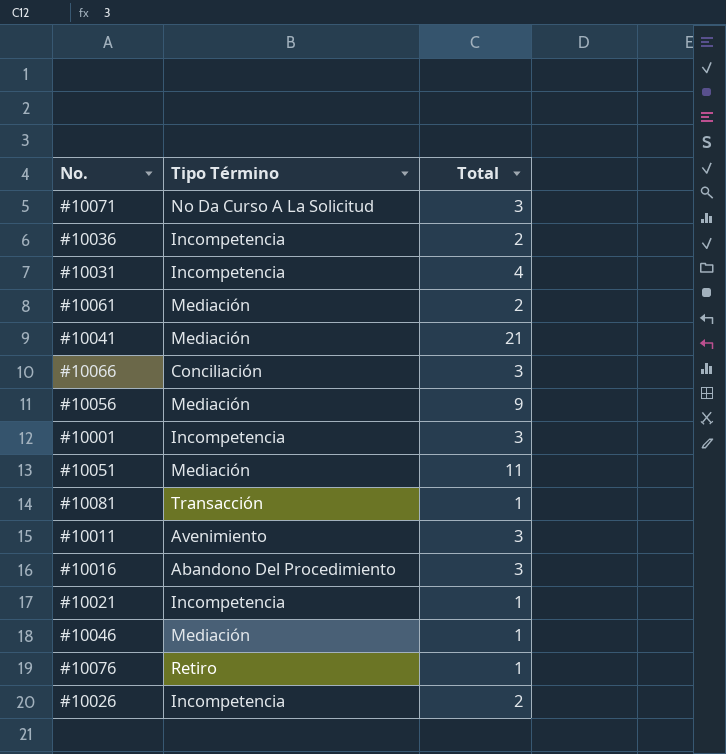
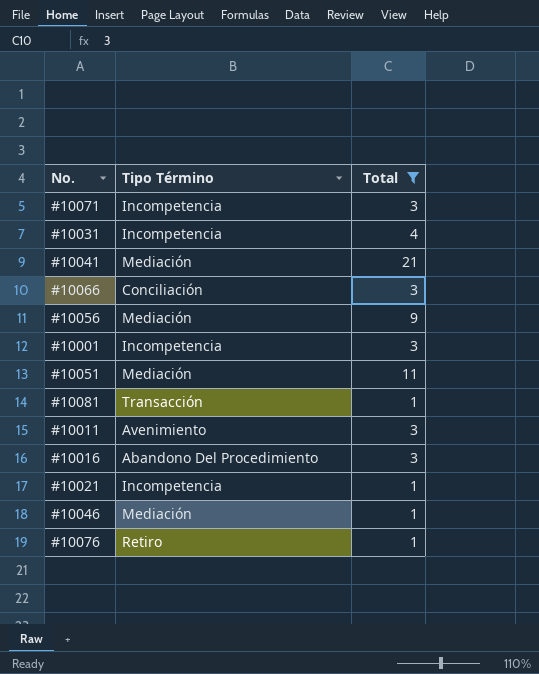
filter: none -> Total != 2
#10071 | Tipo Término: No Da Curso A La Solicitud -> Incompetencia

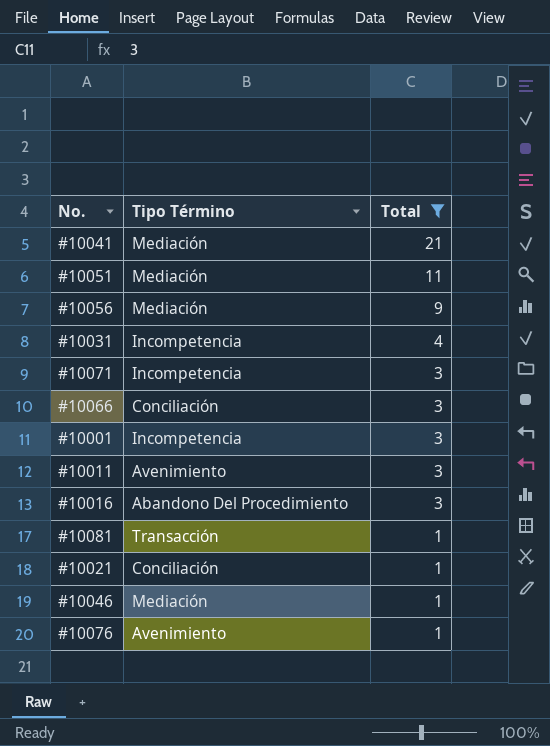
row order: none -> Total descending
#10021 | Tipo Término: Incompetencia -> Conciliación
#10076 | Tipo Término: Retiro -> Avenimiento

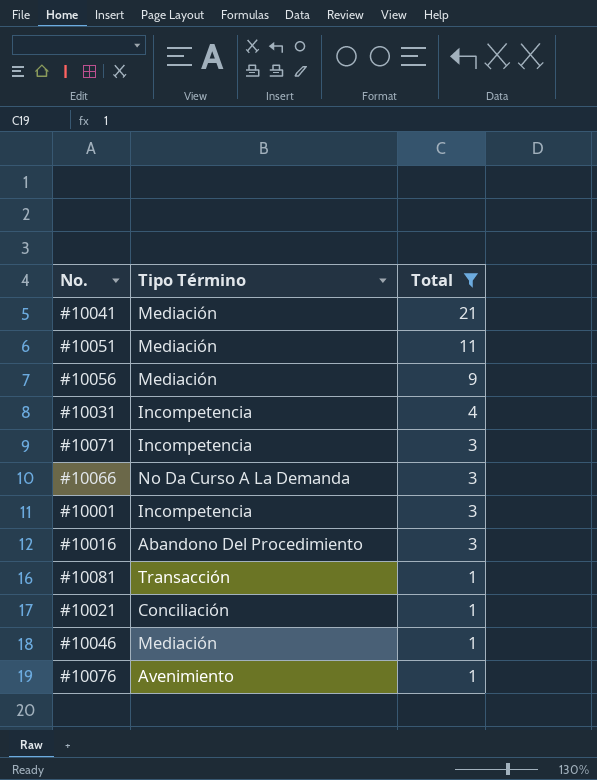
row #10011: Avenimiento | 3 -> none
#10066 | Tipo Término: Conciliación -> No Da Curso A La Demanda

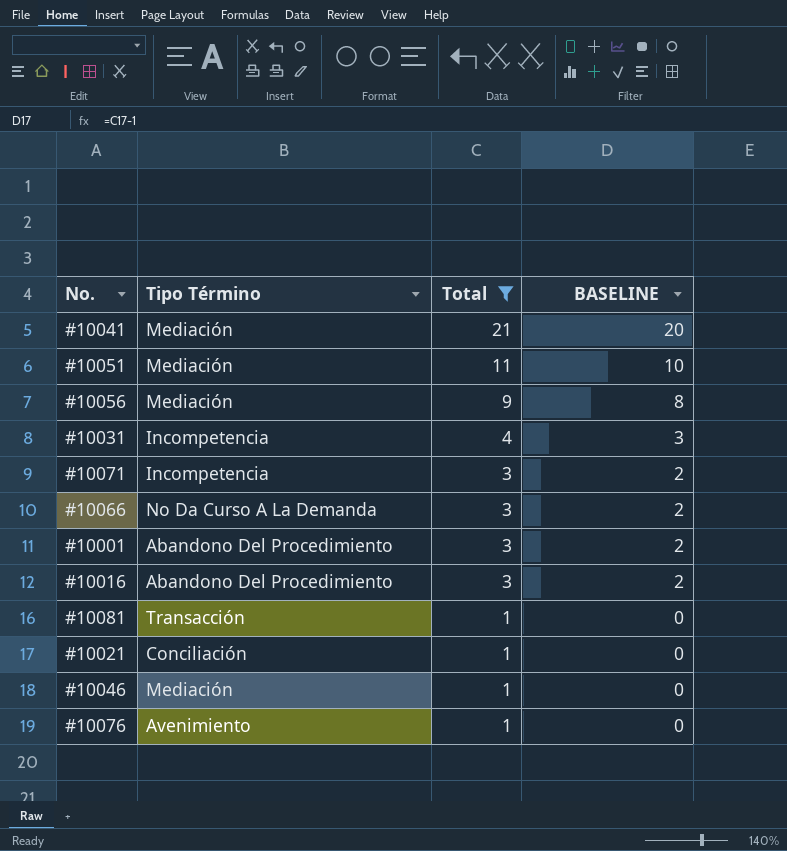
column BASELINE | formula: none -> [Total] - 1
#10001 | Tipo Término: Incompetencia -> Abandono Del Procedimiento

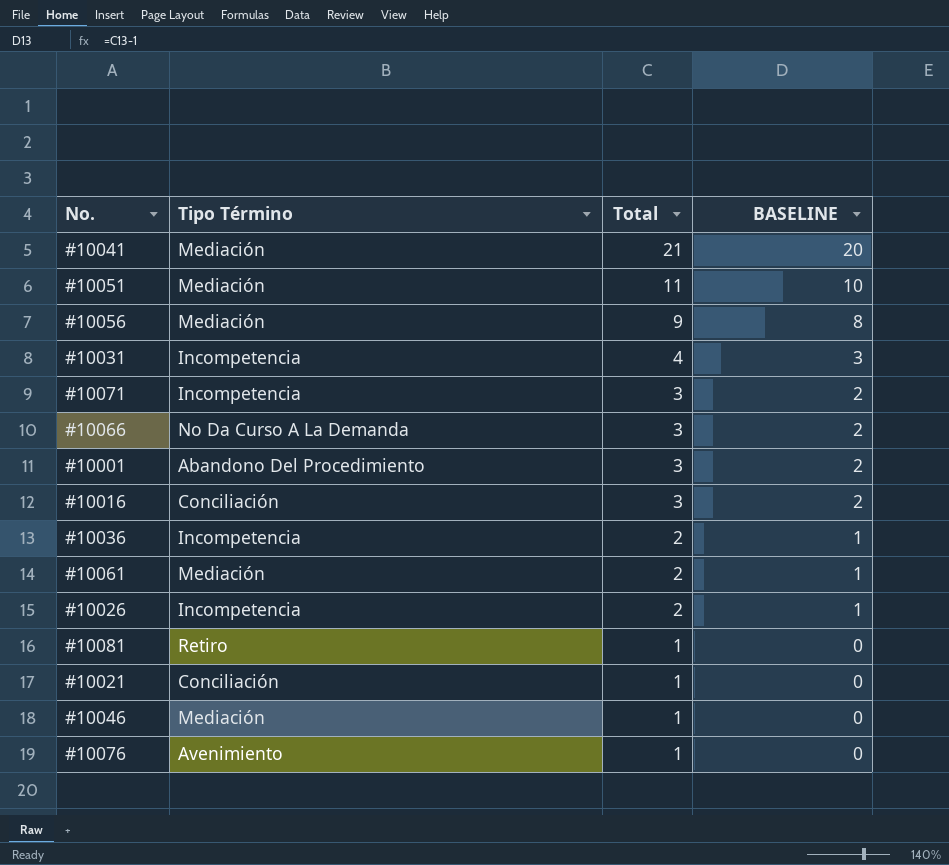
filter: Total != 2 -> none
#10016 | Tipo Término: Abandono Del Procedimiento -> Conciliación
#10081 | Tipo Término: Transacción -> Retiro

